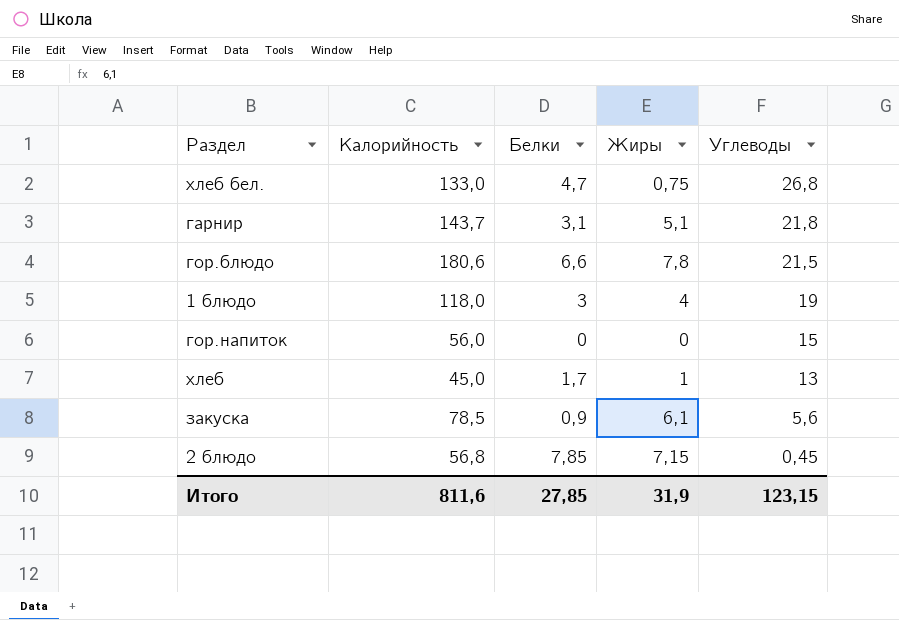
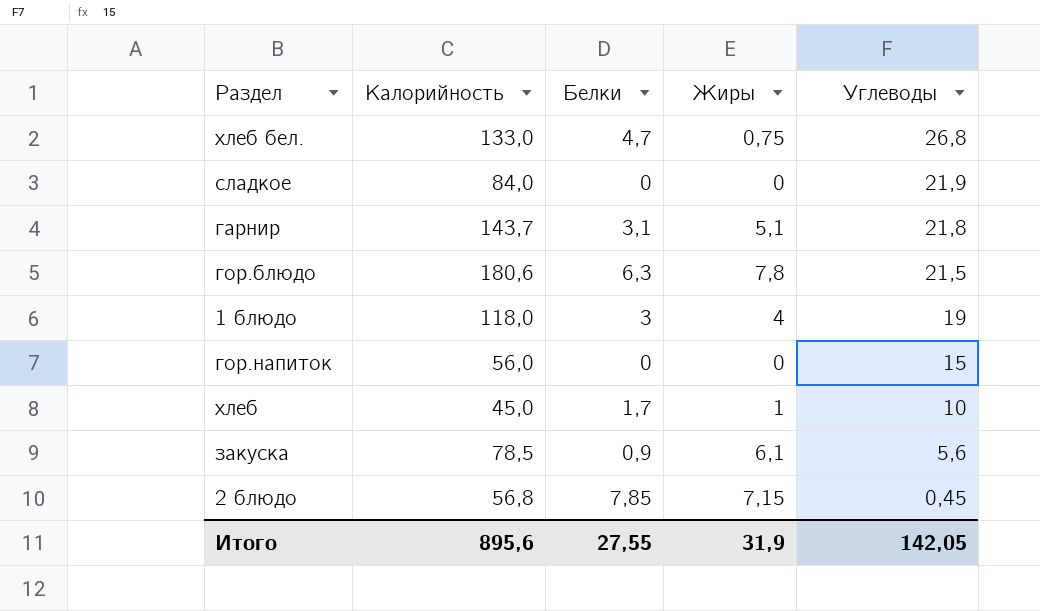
row сладкое: none -> 84,0 | 0 | 0 | 21,9
гор.блюдо | Белки: 6,6 -> 6,3
хлеб | Углеводы: 13 -> 10
Итого | Калорийность: 811,6 -> 895,6
Итого | Белки: 27,85 -> 27,55
Итого | Углеводы: 123,15 -> 142,05

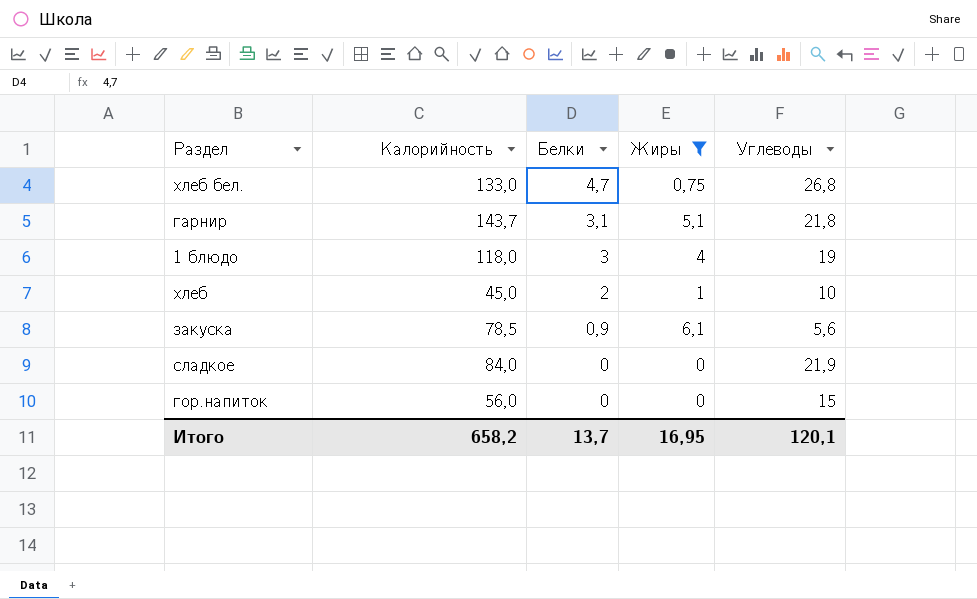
filter: none -> Жиры <= 6,1
row order: Углеводы descending -> Белки descending
хлеб | Белки: 1,7 -> 2
Итого | Калорийность: 895,6 -> 658,2
Итого | Белки: 27,55 -> 13,7
Итого | Жиры: 31,9 -> 16,95
Итого | Углеводы: 142,05 -> 120,1

